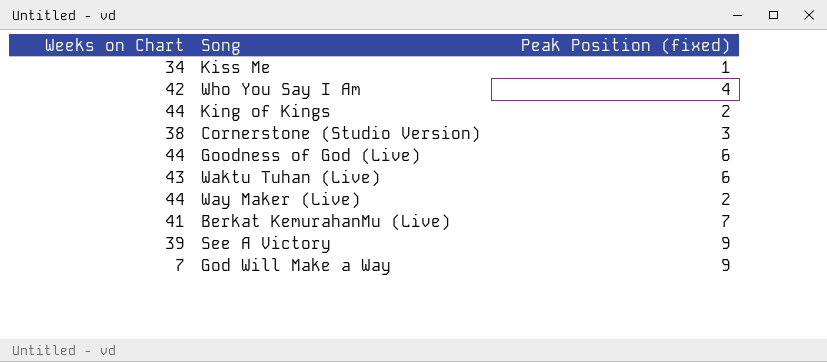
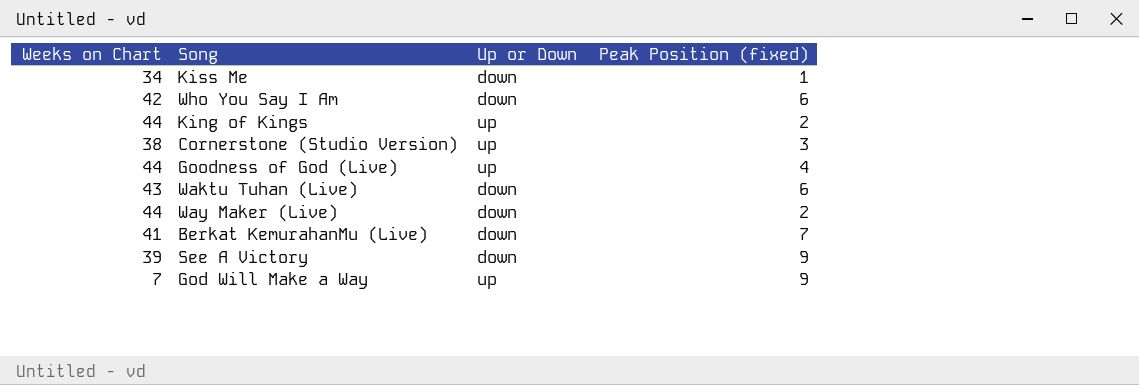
column Up or Down | position: none -> 3
Who You Say I Am | Peak Position (fixed): 4 -> 6
Goodness of God (Live) | Peak Position (fixed): 6 -> 4

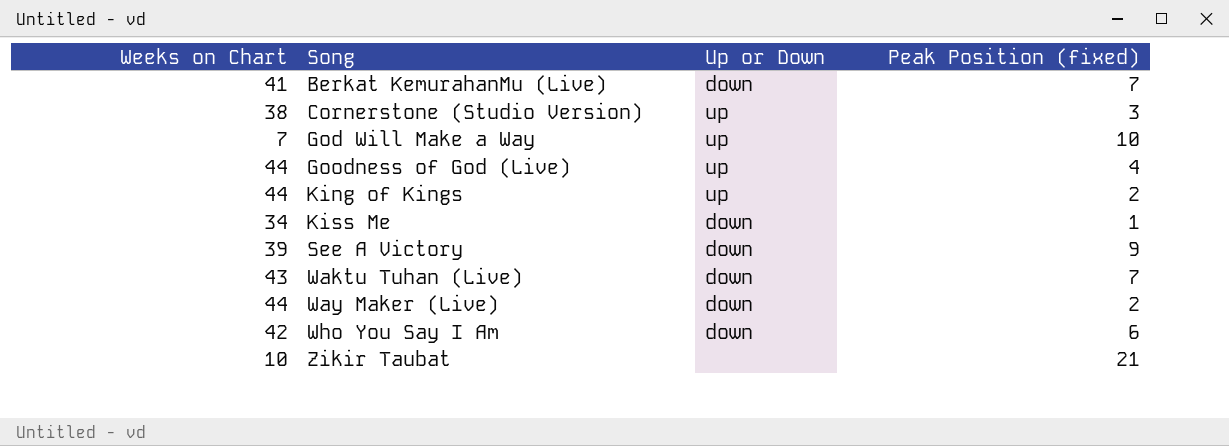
row order: none -> Song ascending
God Will Make a Way | Peak Position (fixed): 9 -> 10
Waktu Tuhan (Live) | Peak Position (fixed): 6 -> 7
row Zikir Taubat: none -> 10 | none | 21

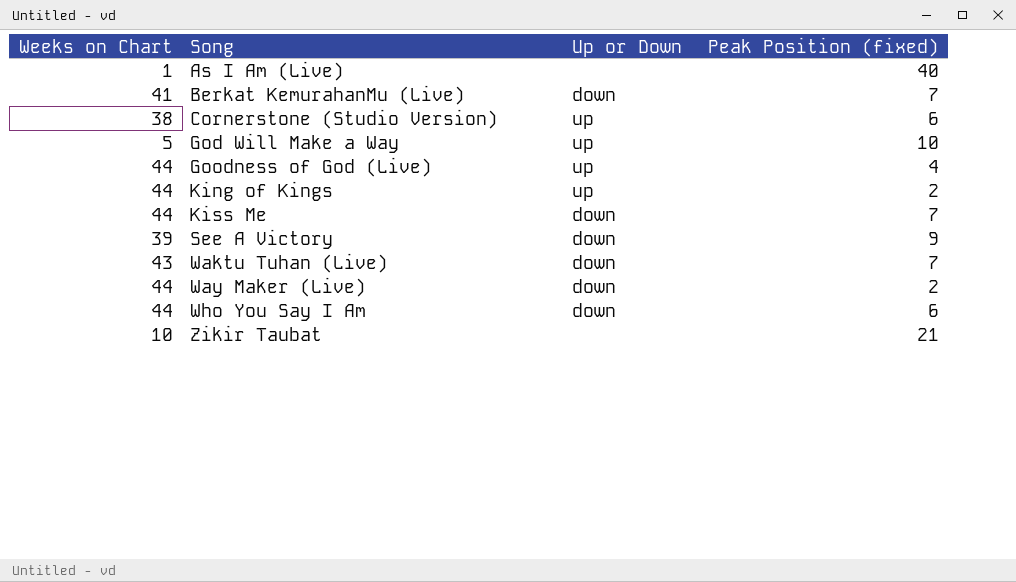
row As I Am (Live): none -> 1 | none | 40
Cornerstone (Studio Version) | Peak Position (fixed): 3 -> 6
God Will Make a Way | Weeks on Chart: 7 -> 5
Kiss Me | Weeks on Chart: 34 -> 44
Kiss Me | Peak Position (fixed): 1 -> 7
Who You Say I Am | Weeks on Chart: 42 -> 44

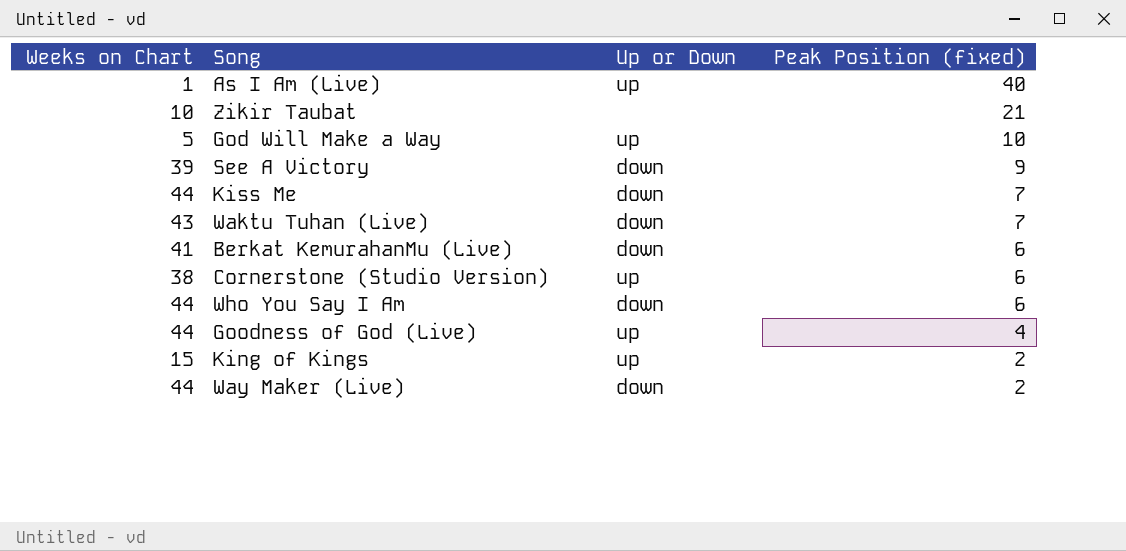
row order: Song ascending -> Peak Position (fixed) descending
As I Am (Live) | Up or Down: none -> up
Berkat KemurahanMu (Live) | Peak Position (fixed): 7 -> 6
King of Kings | Weeks on Chart: 44 -> 15

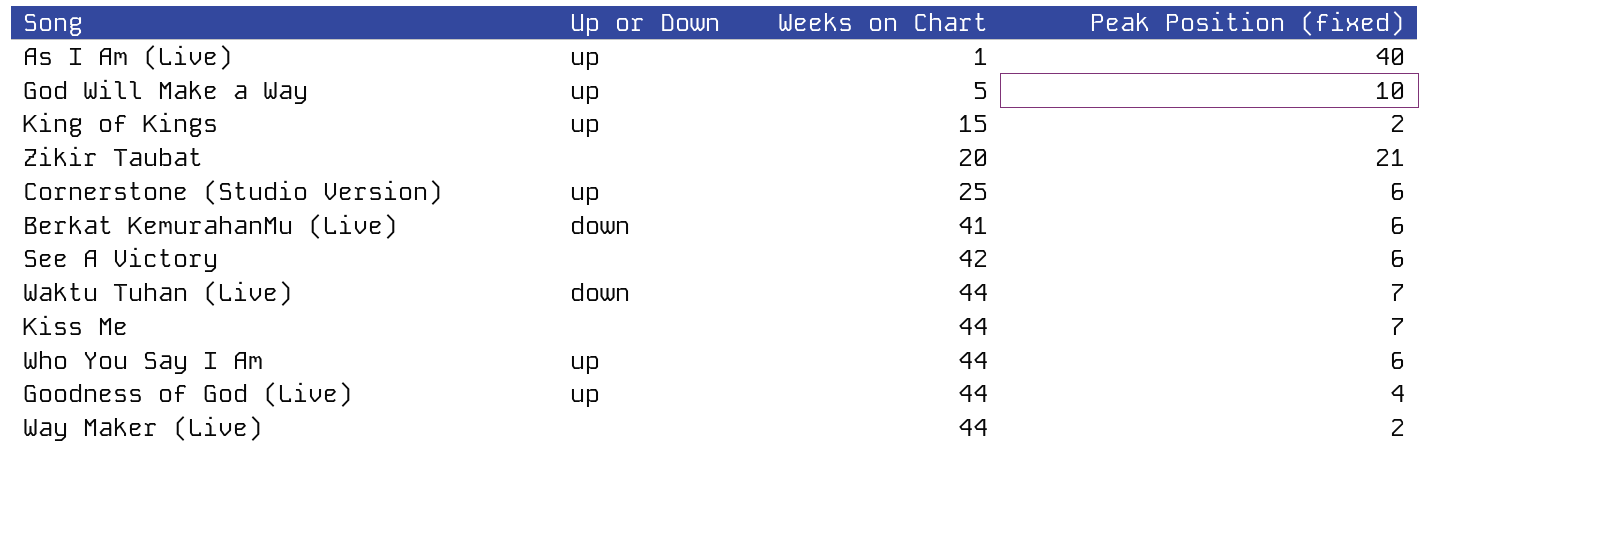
row order: Peak Position (fixed) descending -> Weeks on Chart ascending
column Weeks on Chart | position: 1 -> 3
Zikir Taubat | Weeks on Chart: 10 -> 20
Cornerstone (Studio Version) | Weeks on Chart: 38 -> 25
See A Victory | Up or Down: down -> none
See A Victory | Weeks on Chart: 39 -> 42
See A Victory | Peak Position (fixed): 9 -> 6
Waktu Tuhan (Live) | Weeks on Chart: 43 -> 44
Kiss Me | Up or Down: down -> none
Who You Say I Am | Up or Down: down -> up
Way Maker (Live) | Up or Down: down -> none

